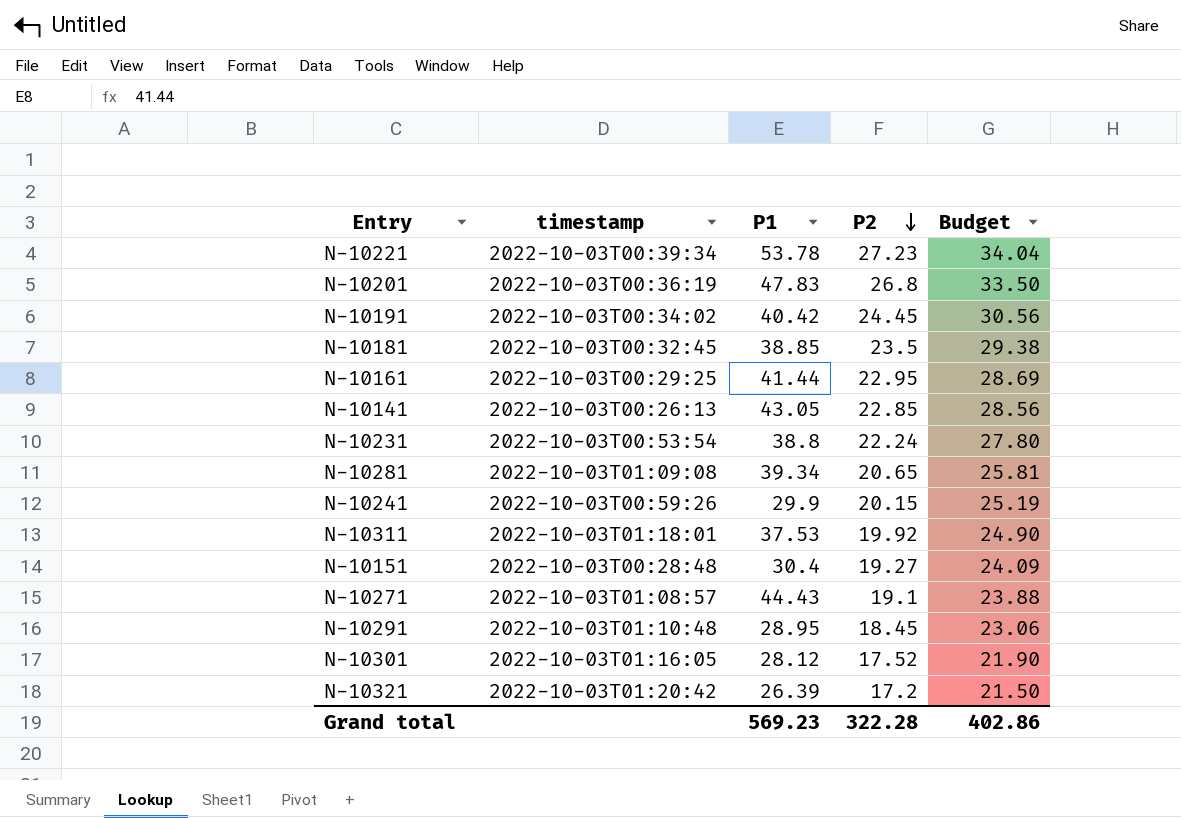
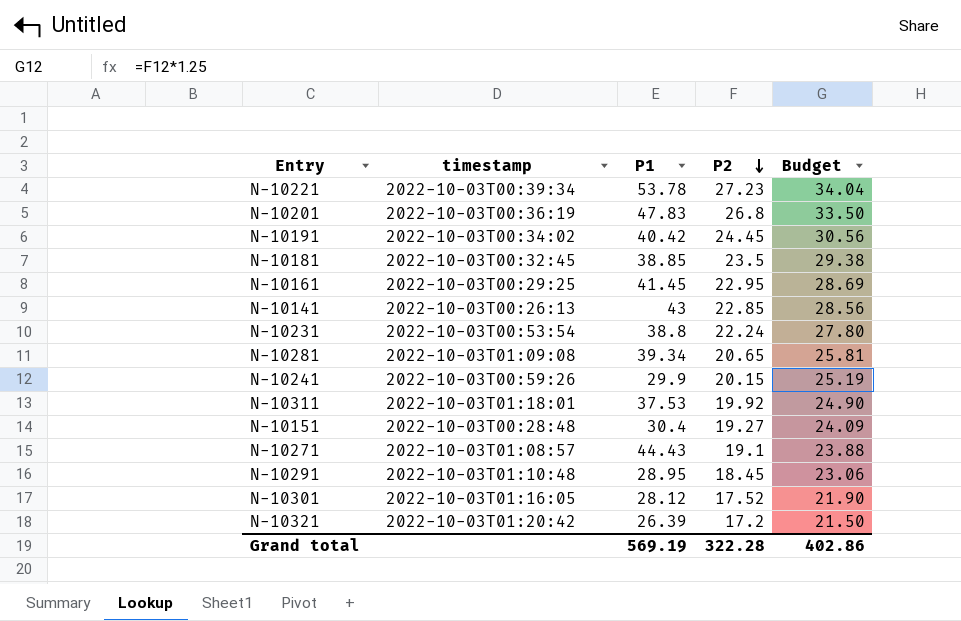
N-10161 | P1: 41.44 -> 41.45
N-10141 | P1: 43.05 -> 43
Grand total | P1: 569.23 -> 569.19

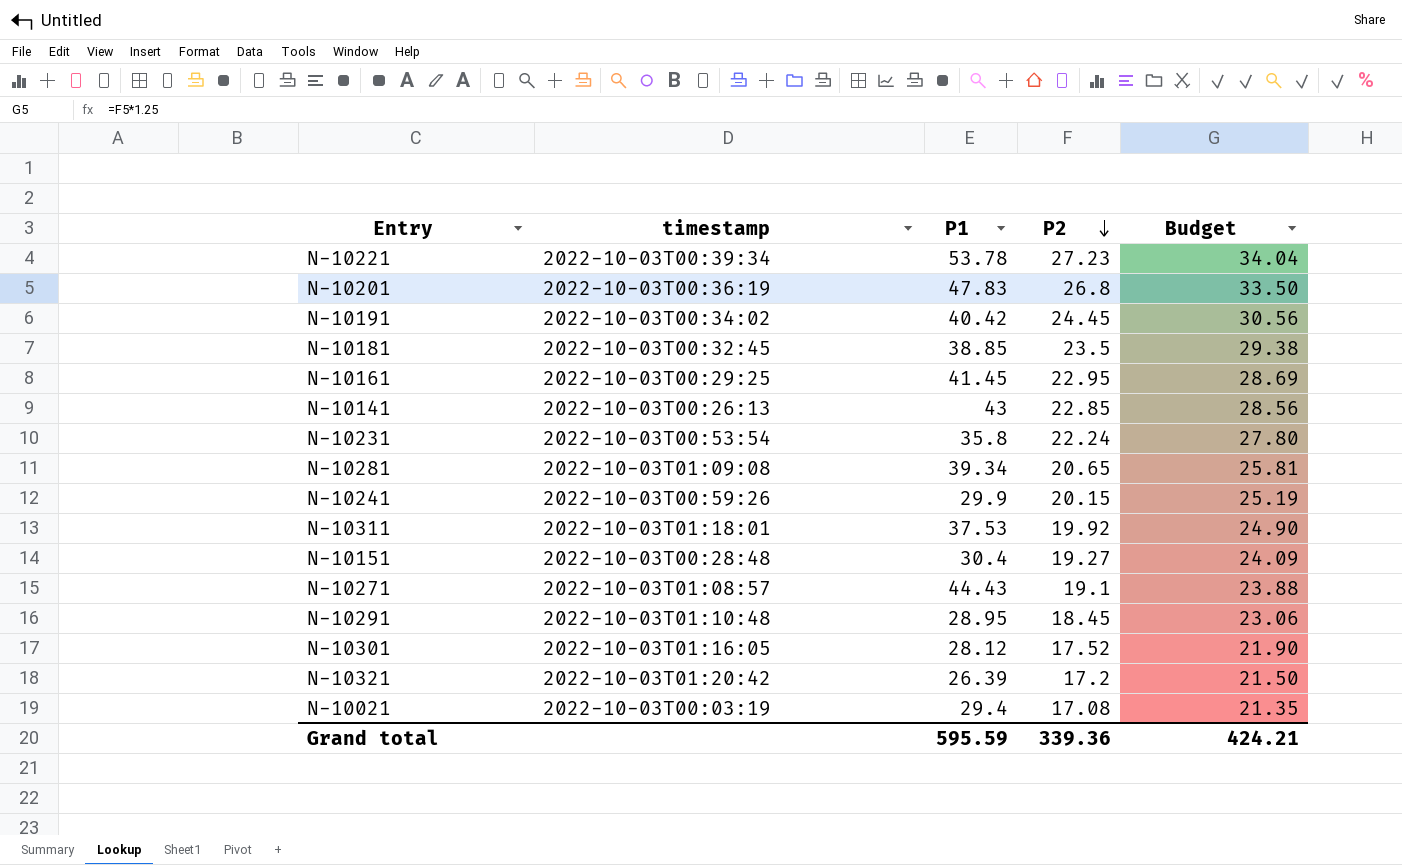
N-10231 | P1: 38.8 -> 35.8
row N-10021: none -> 2022-10-03T00:03:19 | 29.4 | 17.08 | 21.35
Grand total | P1: 569.19 -> 595.59
Grand total | P2: 322.28 -> 339.36
Grand total | Budget: 402.86 -> 424.21

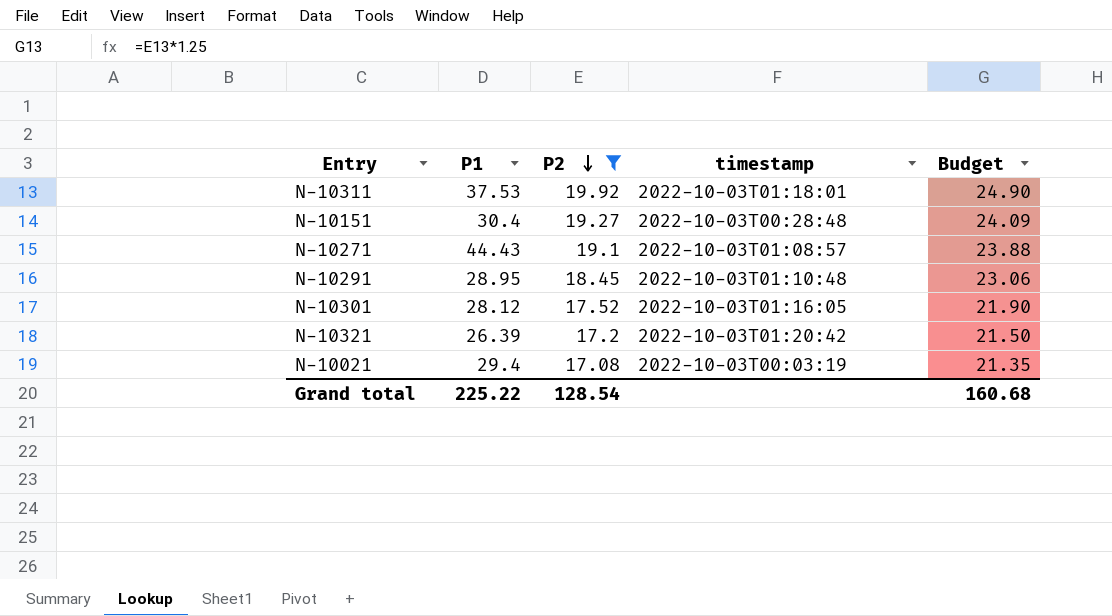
filter: none -> P2 <= 19.92
column timestamp | position: 2 -> 4
Grand total | P1: 595.59 -> 225.22
Grand total | P2: 339.36 -> 128.54
Grand total | Budget: 424.21 -> 160.68

